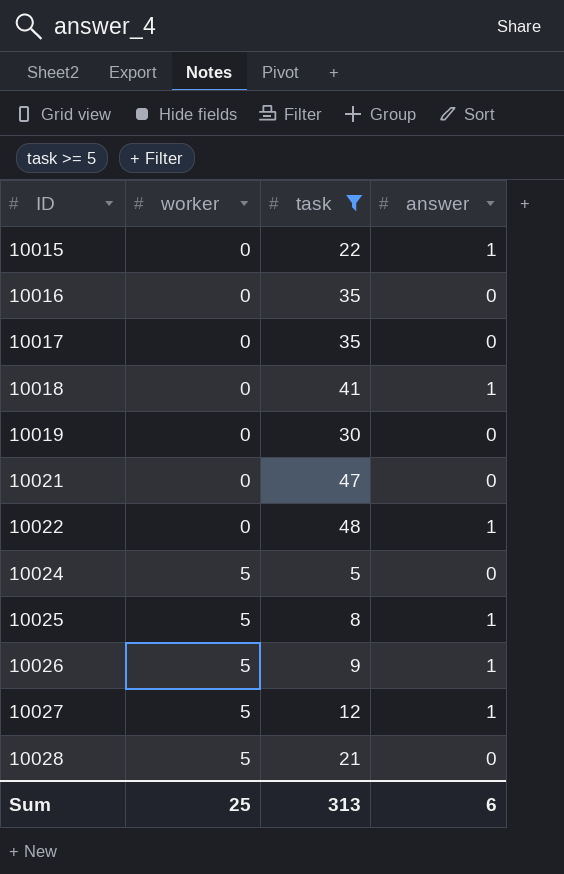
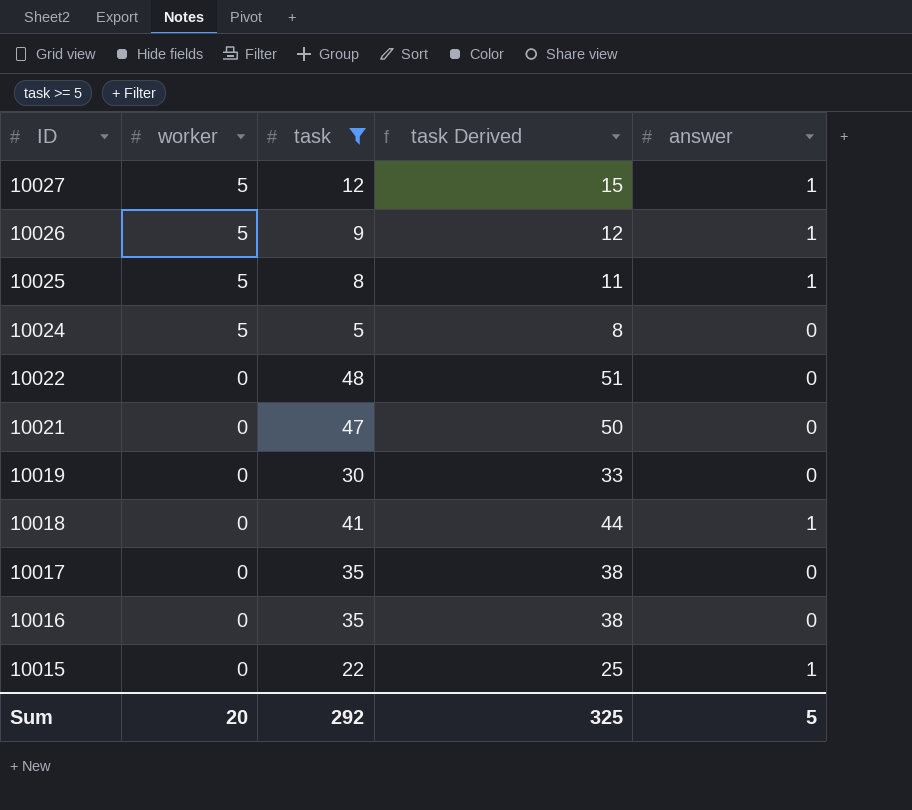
row order: ID ascending -> ID descending
column task Derived | formula: none -> [task] + 3
row 10028: 5 | 21 | 0 -> none
10022 | answer: 1 -> 0
Sum | worker: 25 -> 20
Sum | task: 313 -> 292
Sum | answer: 6 -> 5

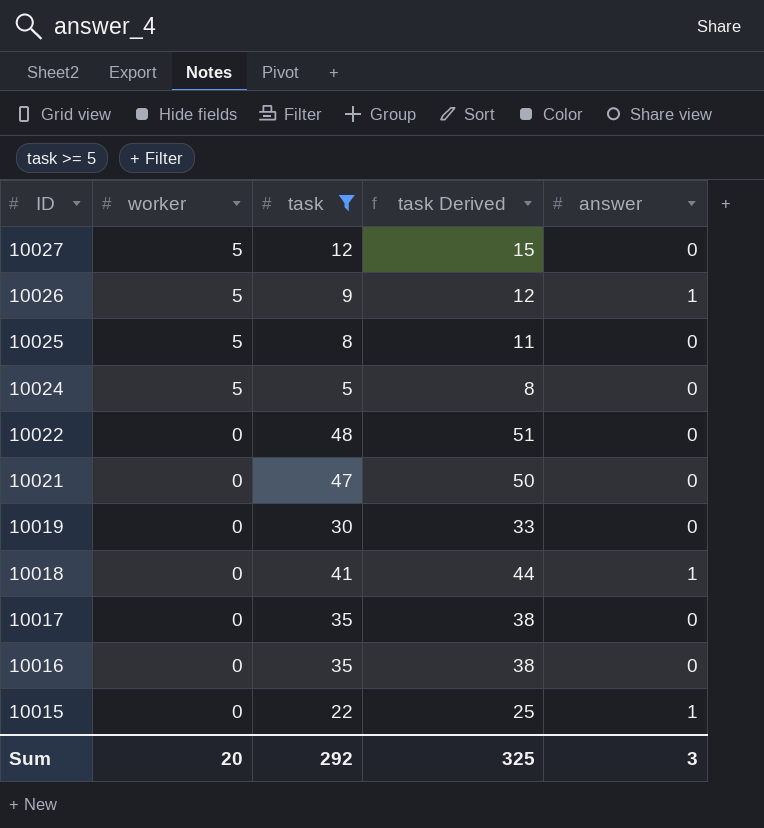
10027 | answer: 1 -> 0
10025 | answer: 1 -> 0
Sum | answer: 5 -> 3

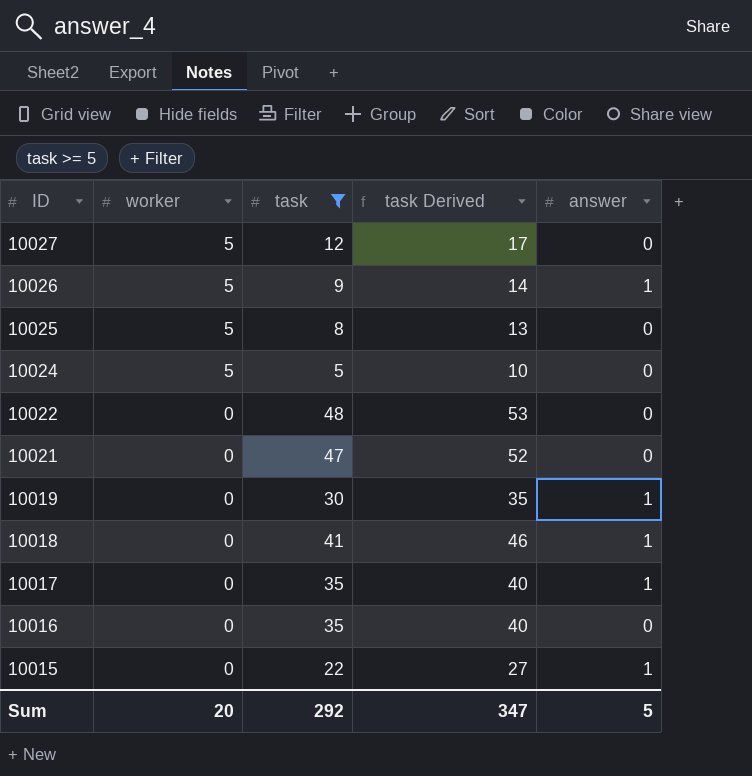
column task Derived | formula: [task] + 3 -> [task] + 5
10019 | answer: 0 -> 1
10017 | answer: 0 -> 1
Sum | task Derived: 325 -> 347
Sum | answer: 3 -> 5

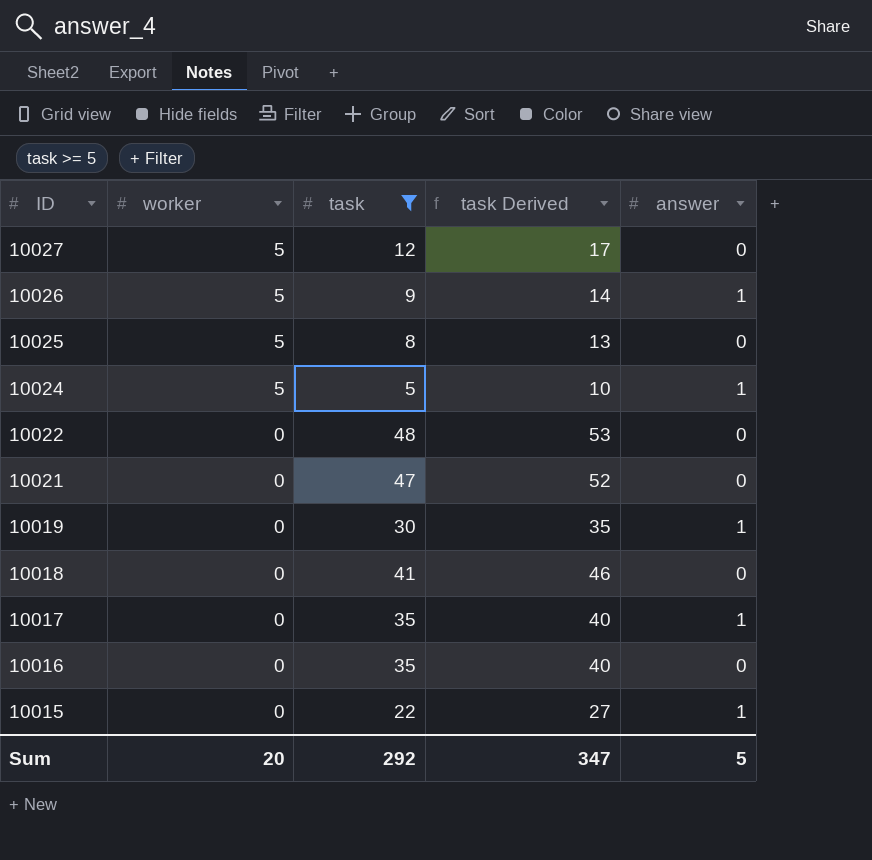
10024 | answer: 0 -> 1
10018 | answer: 1 -> 0

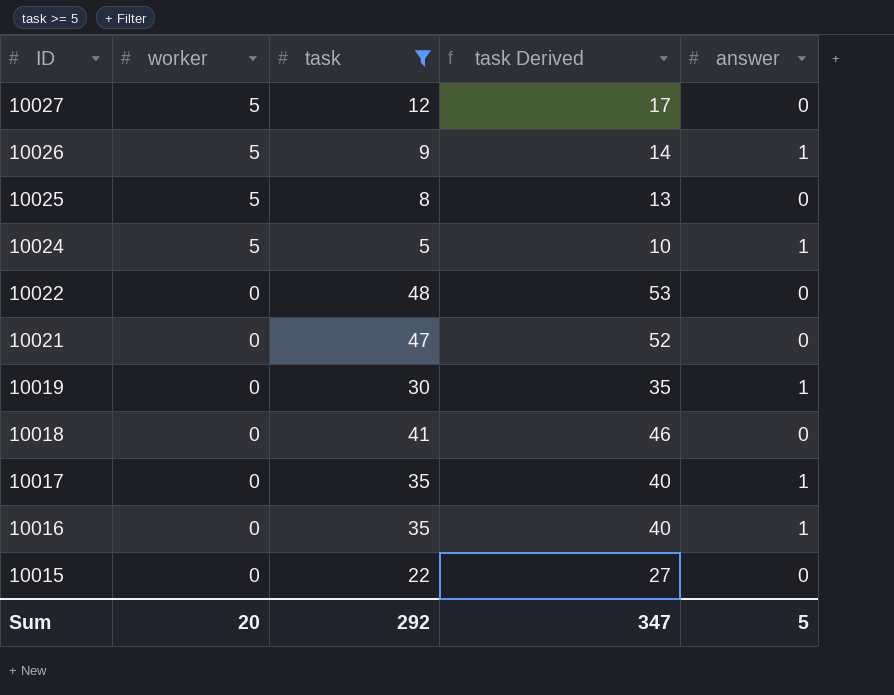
10016 | answer: 0 -> 1
10015 | answer: 1 -> 0

